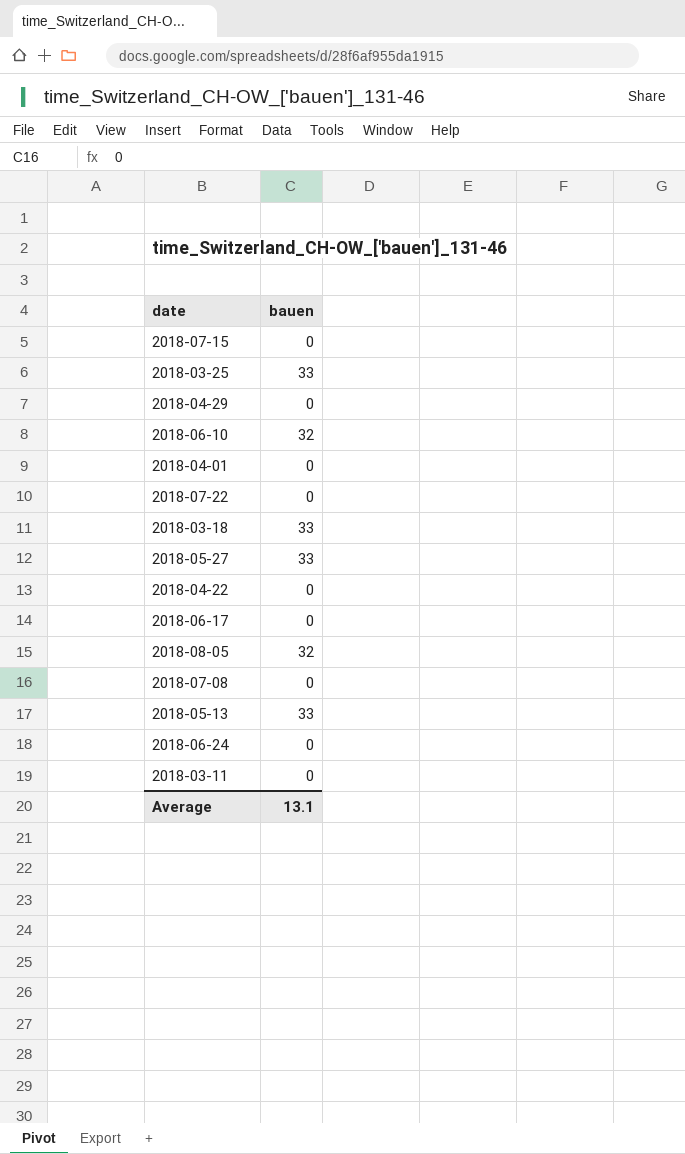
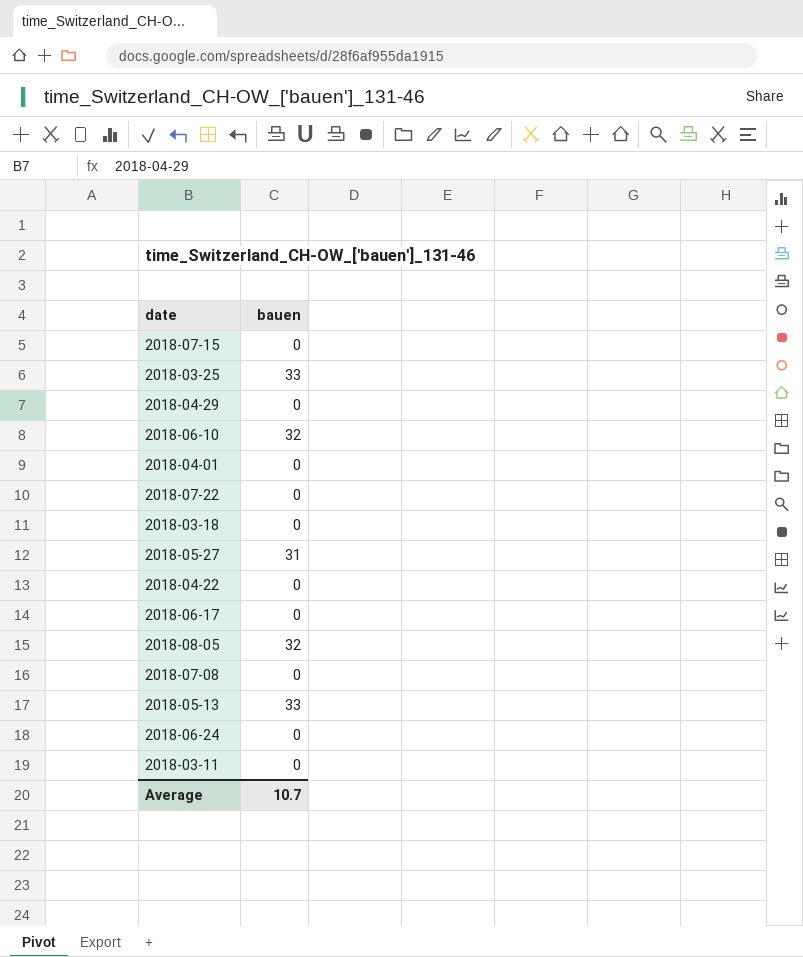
2018-03-18 | bauen: 33 -> 0
2018-05-27 | bauen: 33 -> 31
Average | bauen: 13.1 -> 10.7

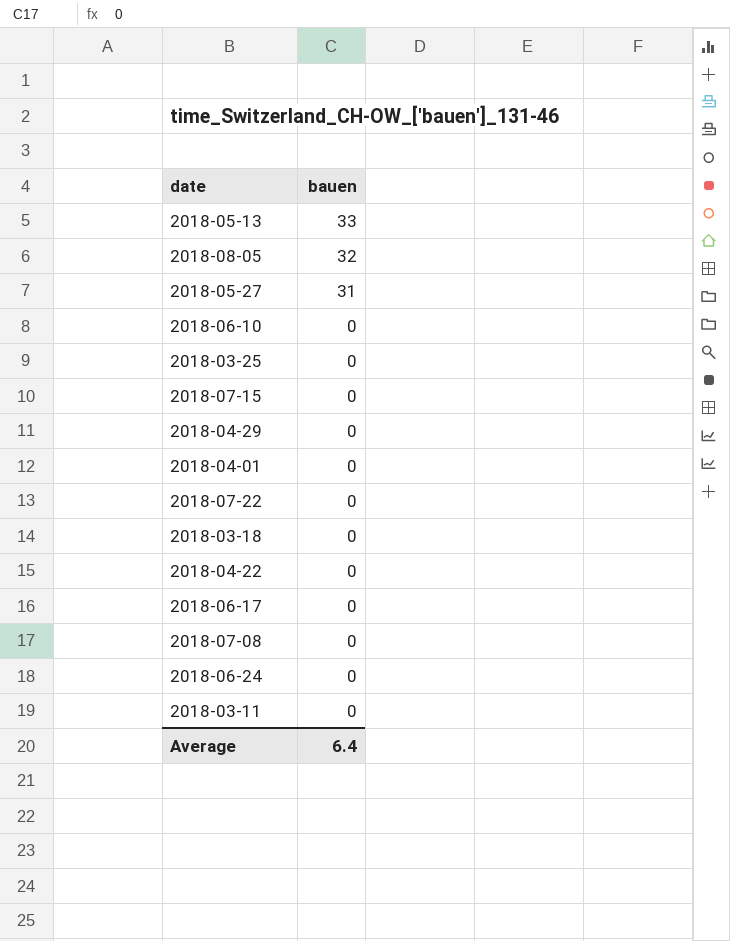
row order: none -> bauen descending
2018-06-10 | bauen: 32 -> 0
2018-03-25 | bauen: 33 -> 0
Average | bauen: 10.7 -> 6.4

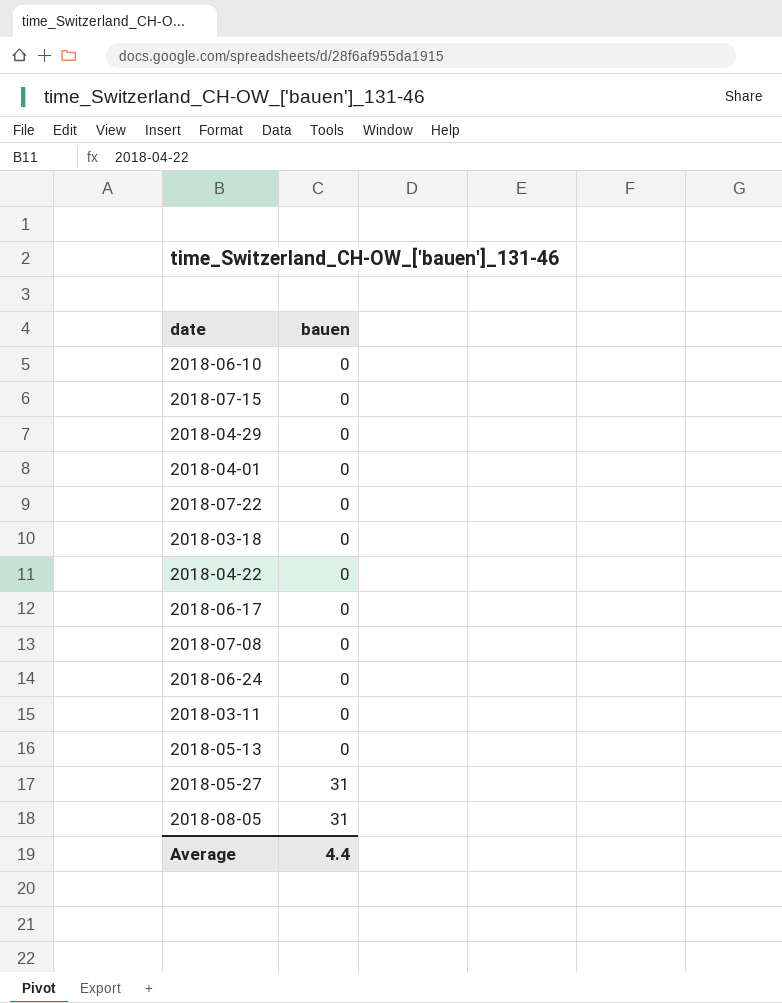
row order: bauen descending -> bauen ascending
row 2018-03-25: 0 -> none
2018-05-13 | bauen: 33 -> 0
2018-08-05 | bauen: 32 -> 31
Average | bauen: 6.4 -> 4.4

